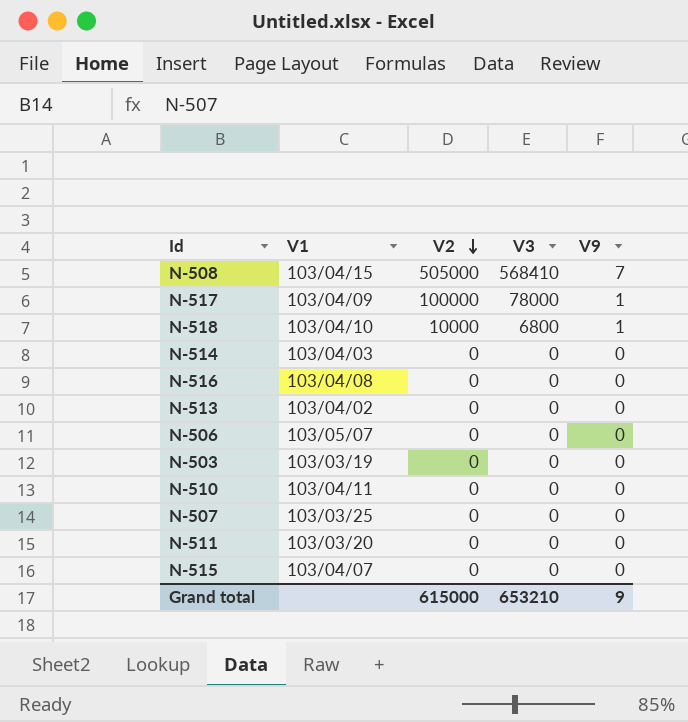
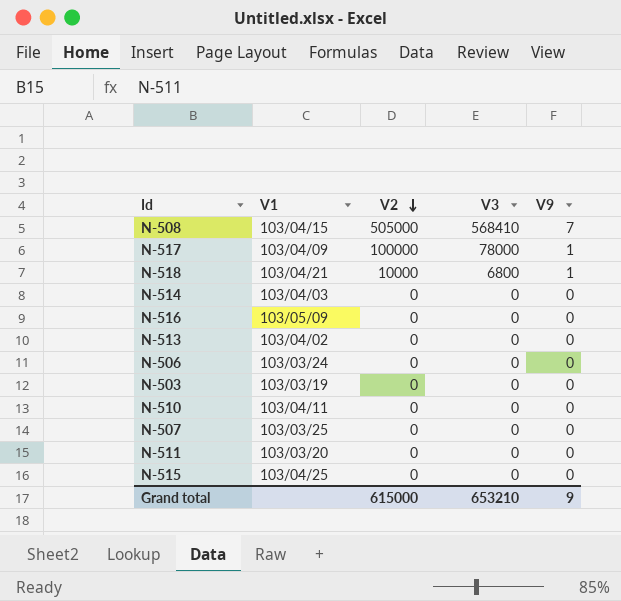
N-518 | V1: 103/04/10 -> 103/04/21
N-516 | V1: 103/04/08 -> 103/05/09
N-506 | V1: 103/05/07 -> 103/03/24
N-515 | V1: 103/04/07 -> 103/04/25

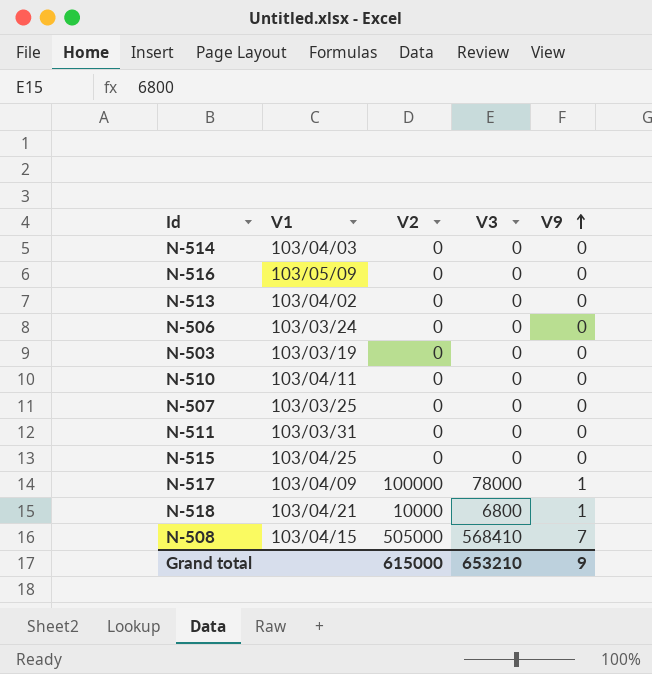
row order: V2 descending -> V9 ascending
N-511 | V1: 103/03/20 -> 103/03/31

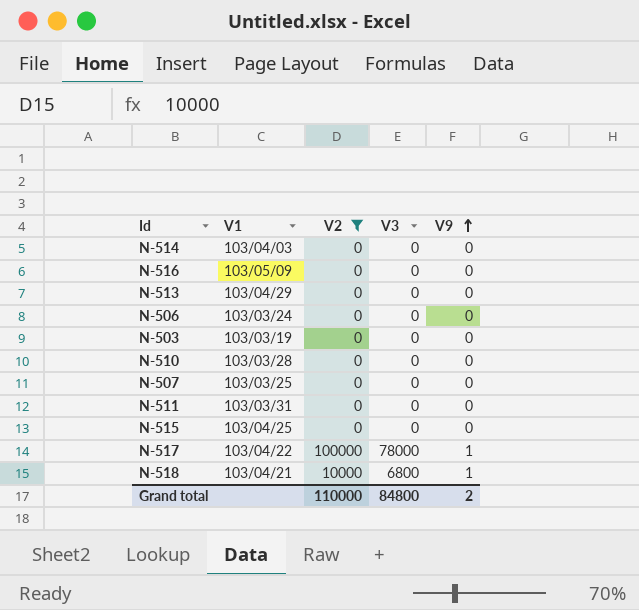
filter: none -> V2 != 505000
N-513 | V1: 103/04/02 -> 103/04/29
N-510 | V1: 103/04/11 -> 103/03/28
N-517 | V1: 103/04/09 -> 103/04/22
Grand total | V2: 615000 -> 110000
Grand total | V3: 653210 -> 84800
Grand total | V9: 9 -> 2

